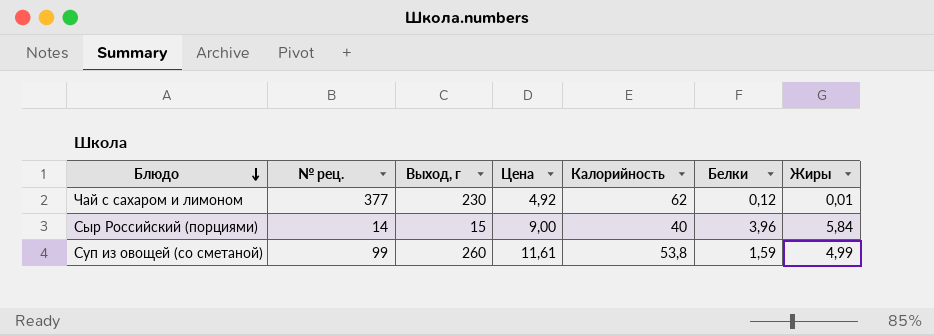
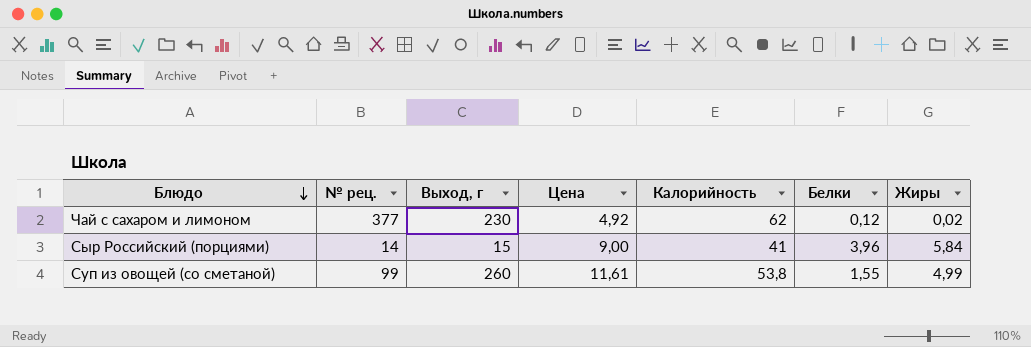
Чай с сахаром и лимоном | Жиры: 0,01 -> 0,02
Сыр Российский (порциями) | Калорийность: 40 -> 41
Суп из овощей (со сметаной) | Белки: 1,59 -> 1,55

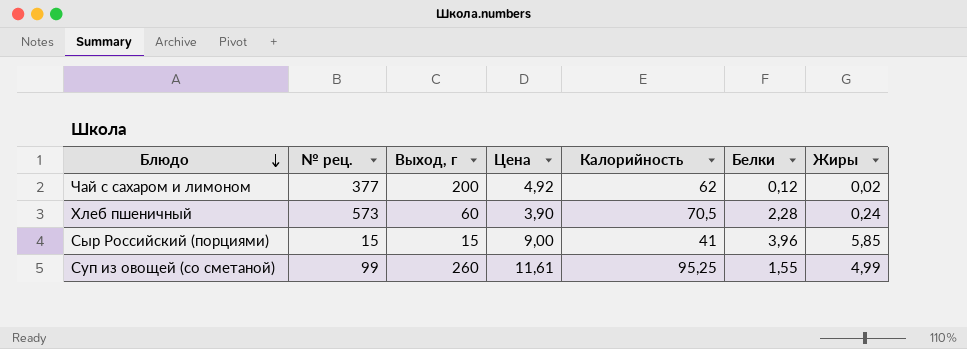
Чай с сахаром и лимоном | Выход, г: 230 -> 200
row Хлеб пшеничный: none -> 573 | 60 | 3,90 | 70,5 | 2,28 | 0,24
Сыр Российский (порциями) | № рец.: 14 -> 15
Сыр Российский (порциями) | Жиры: 5,84 -> 5,85
Суп из овощей (со сметаной) | Калорийность: 53,8 -> 95,25

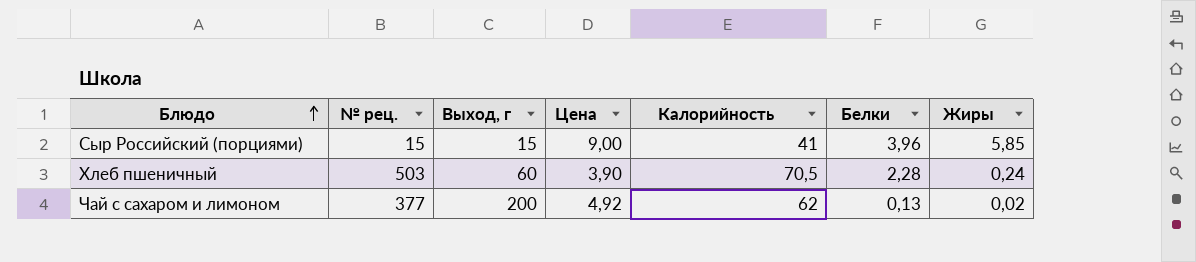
row order: Блюдо descending -> Блюдо ascending
row Суп из овощей (со сметаной): 99 | 260 | 11,61 | 95,25 | 1,55 | 4,99 -> none
Хлеб пшеничный | № рец.: 573 -> 503
Чай с сахаром и лимоном | Белки: 0,12 -> 0,13

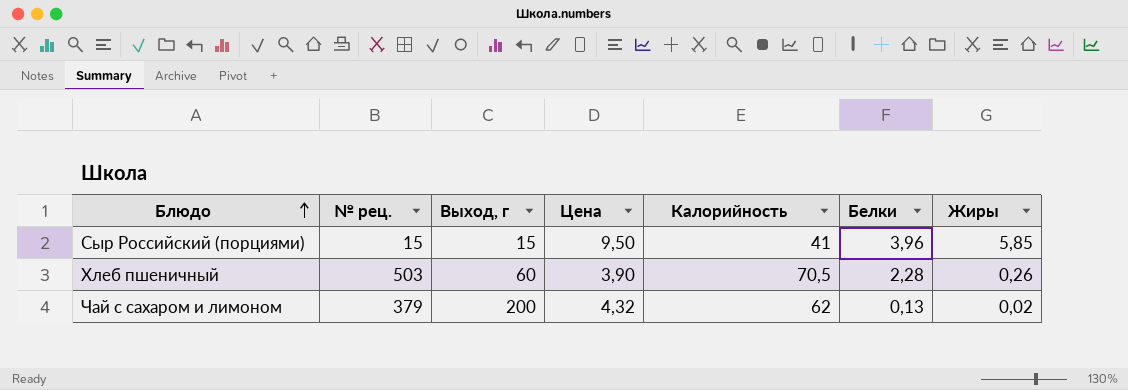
Сыр Российский (порциями) | Цена: 9,00 -> 9,50
Хлеб пшеничный | Жиры: 0,24 -> 0,26
Чай с сахаром и лимоном | № рец.: 377 -> 379
Чай с сахаром и лимоном | Цена: 4,92 -> 4,32

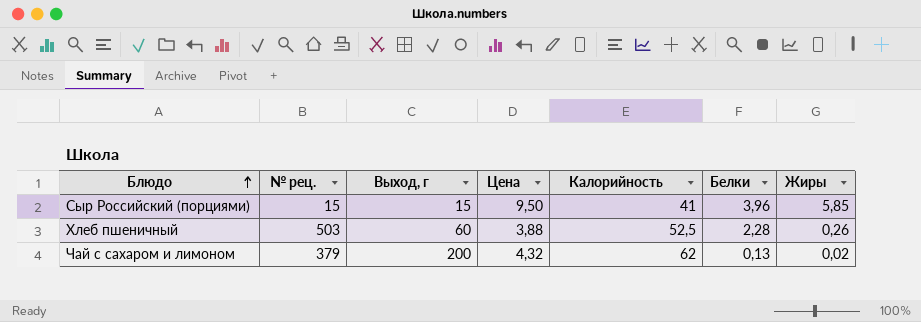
Хлеб пшеничный | Цена: 3,90 -> 3,88
Хлеб пшеничный | Калорийность: 70,5 -> 52,5

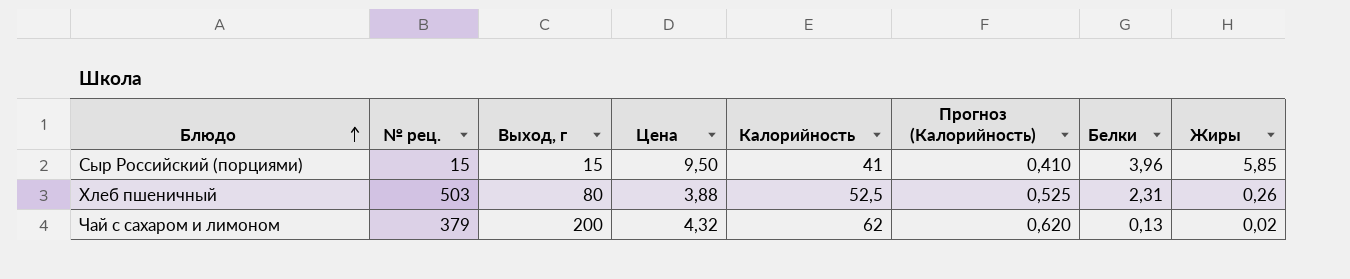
column Прогноз (Калорийность) | formula: none -> [Калорийность] * 0,01
Хлеб пшеничный | Выход, г: 60 -> 80
Хлеб пшеничный | Белки: 2,28 -> 2,31

